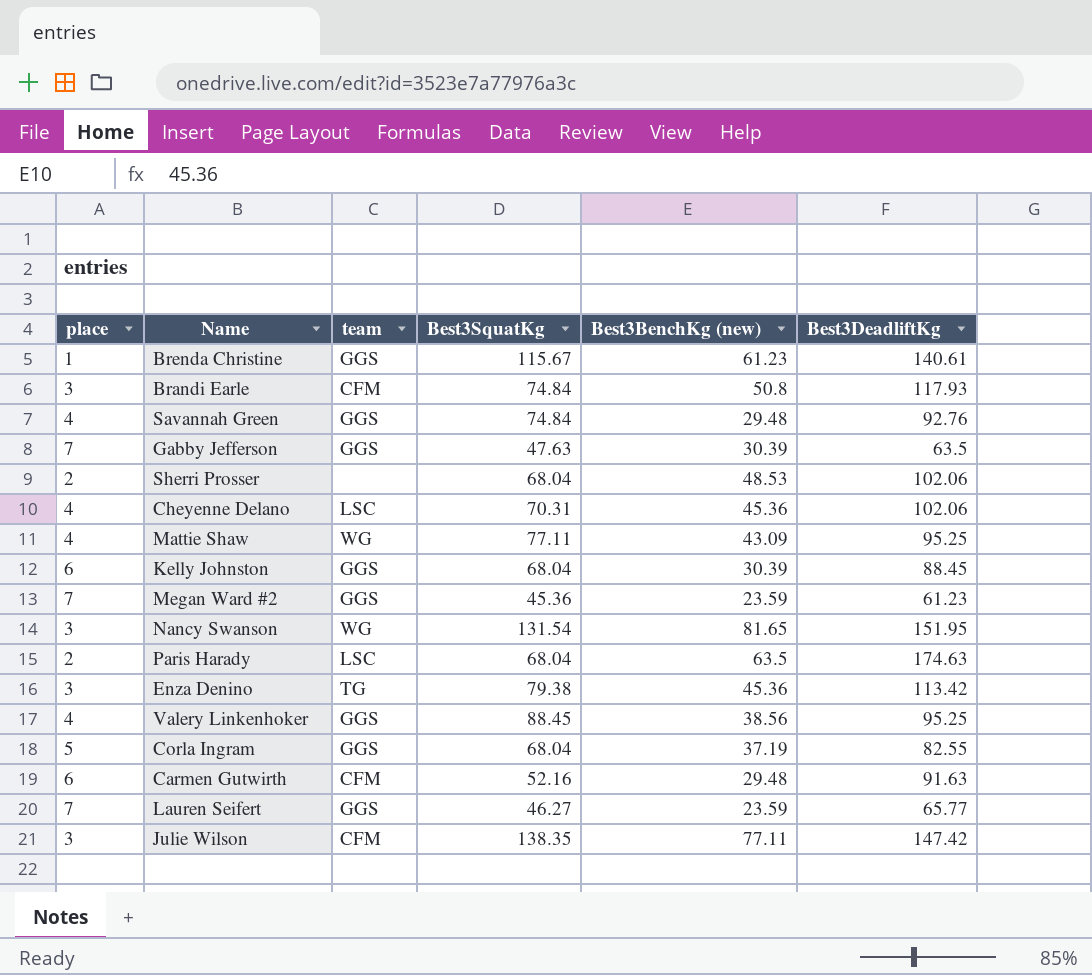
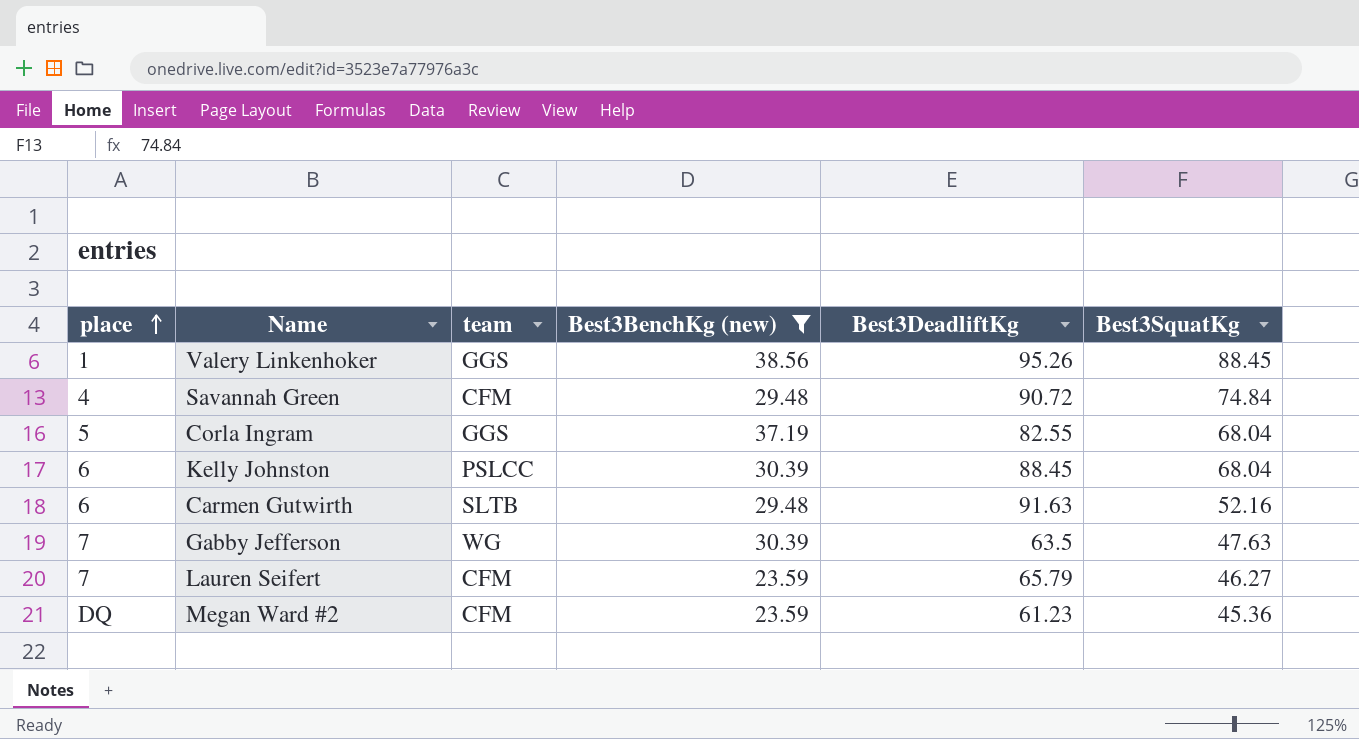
filter: none -> Best3BenchKg (new) <= 38.56
row order: none -> place ascending
column Best3SquatKg | position: 4 -> 6
Valery Linkenhoker | place: 4 -> 1
Valery Linkenhoker | Best3DeadliftKg: 95.25 -> 95.26
Savannah Green | team: GGS -> CFM
Savannah Green | Best3DeadliftKg: 92.76 -> 90.72
Kelly Johnston | team: GGS -> PSLCC
Carmen Gutwirth | team: CFM -> SLTB
Gabby Jefferson | team: GGS -> WG
Lauren Seifert | team: GGS -> CFM
Lauren Seifert | Best3DeadliftKg: 65.77 -> 65.79
Megan Ward #2 | place: 7 -> DQ
Megan Ward #2 | team: GGS -> CFM

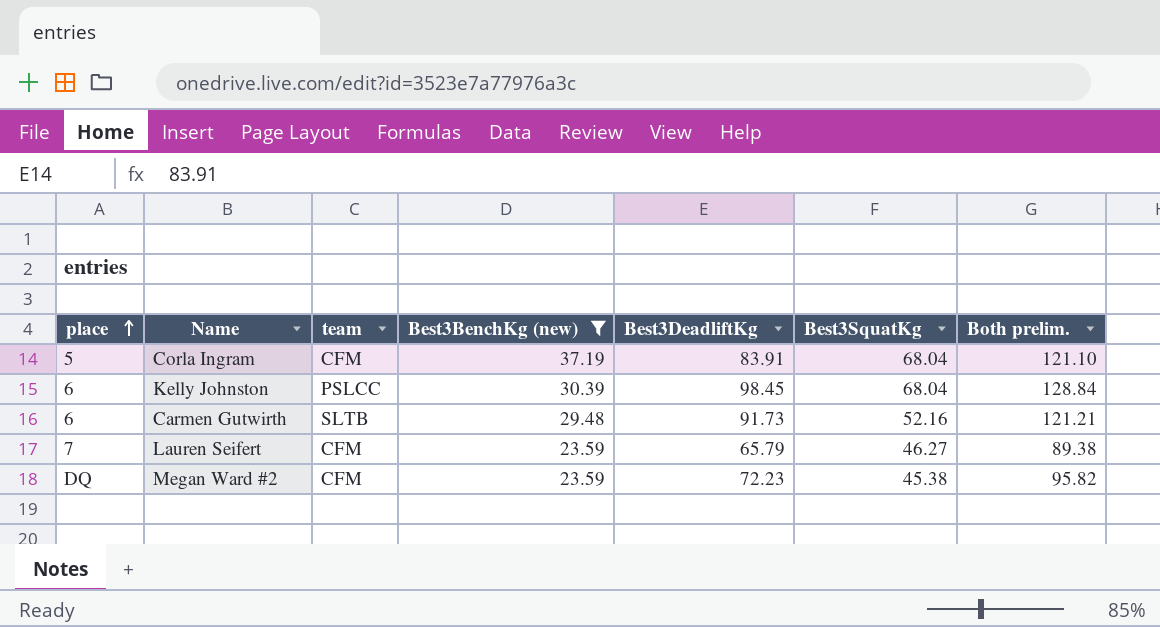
column Both prelim. | formula: none -> [Best3BenchKg (new)] + [Best3DeadliftKg]
row Valery Linkenhoker: 1 | GGS | 38.56 | 95.26 | 88.45 -> none
row Savannah Green: 4 | CFM | 29.48 | 90.72 | 74.84 -> none
row Gabby Jefferson: 7 | WG | 30.39 | 63.5 | 47.63 -> none
Corla Ingram | team: GGS -> CFM
Corla Ingram | Best3DeadliftKg: 82.55 -> 83.91
Kelly Johnston | Best3DeadliftKg: 88.45 -> 98.45
Carmen Gutwirth | Best3DeadliftKg: 91.63 -> 91.73
Megan Ward #2 | Best3DeadliftKg: 61.23 -> 72.23
Megan Ward #2 | Best3SquatKg: 45.36 -> 45.38

